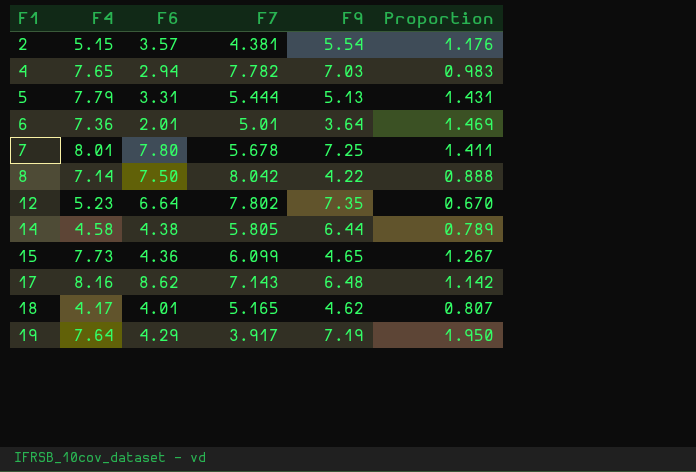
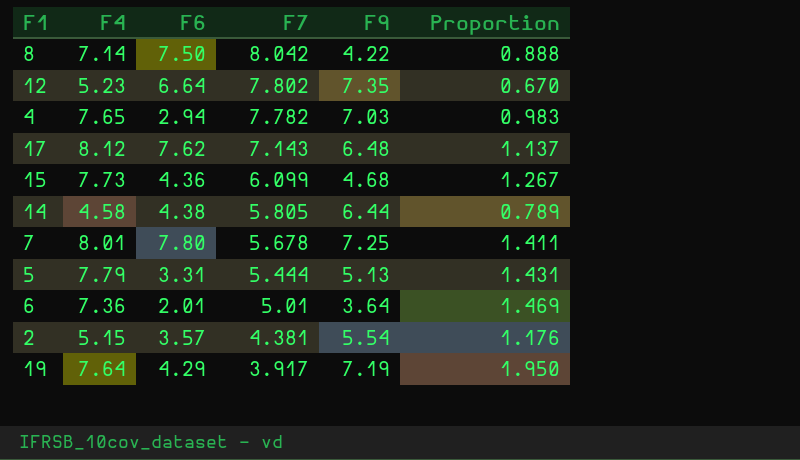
row order: F1 ascending -> F7 descending
row 18: 4.17 | 4.01 | 5.165 | 4.62 | 0.807 -> none
17 | F4: 8.16 -> 8.12
17 | F6: 8.62 -> 7.62
17 | Proportion: 1.142 -> 1.137
15 | F9: 4.65 -> 4.68

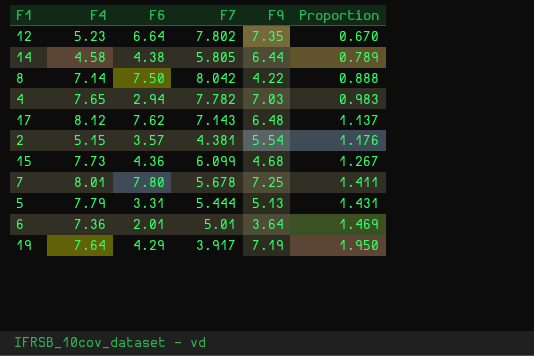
row order: F7 descending -> Proportion ascending

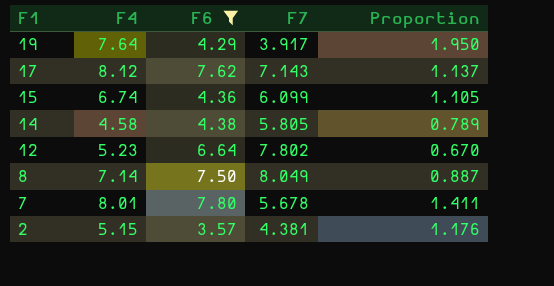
filter: none -> F6 >= 3.57
row order: Proportion ascending -> F1 descending
column F9 | position: 5 -> none
15 | F4: 7.73 -> 6.74
15 | Proportion: 1.267 -> 1.105
8 | F7: 8.042 -> 8.049
8 | Proportion: 0.888 -> 0.887

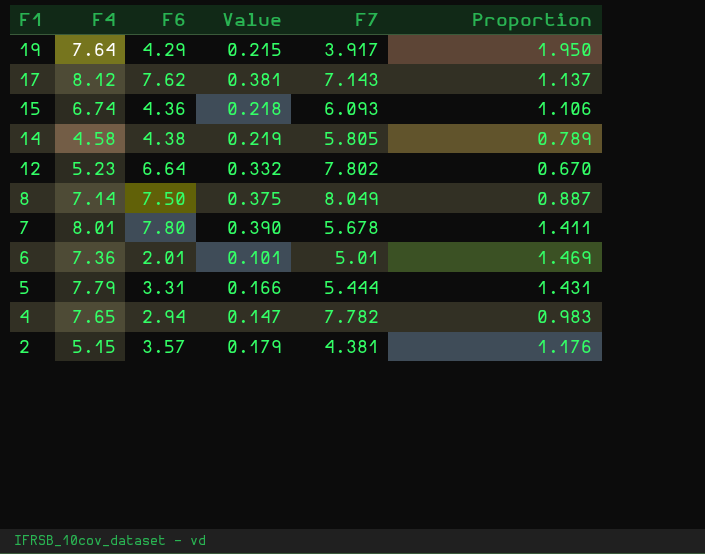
filter: F6 >= 3.57 -> none
column Value | formula: none -> [F6] * 0.05
15 | F7: 6.099 -> 6.093
15 | Proportion: 1.105 -> 1.106

